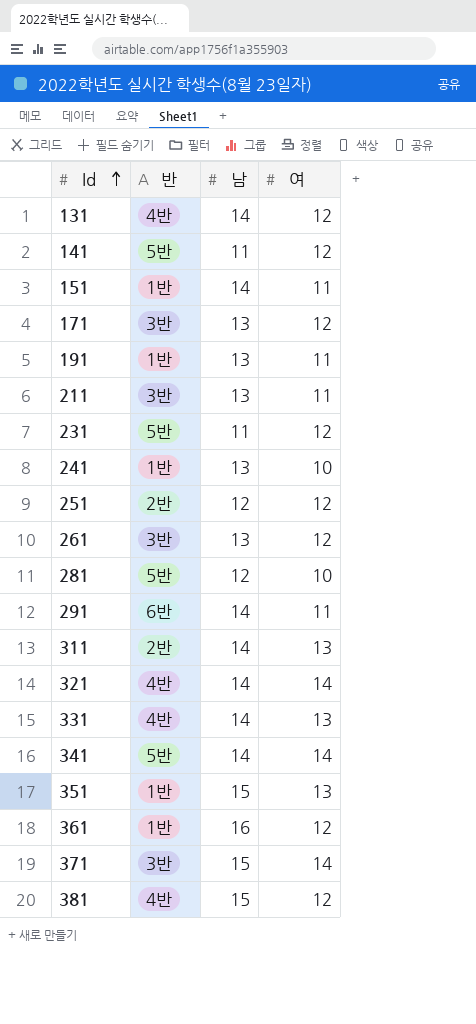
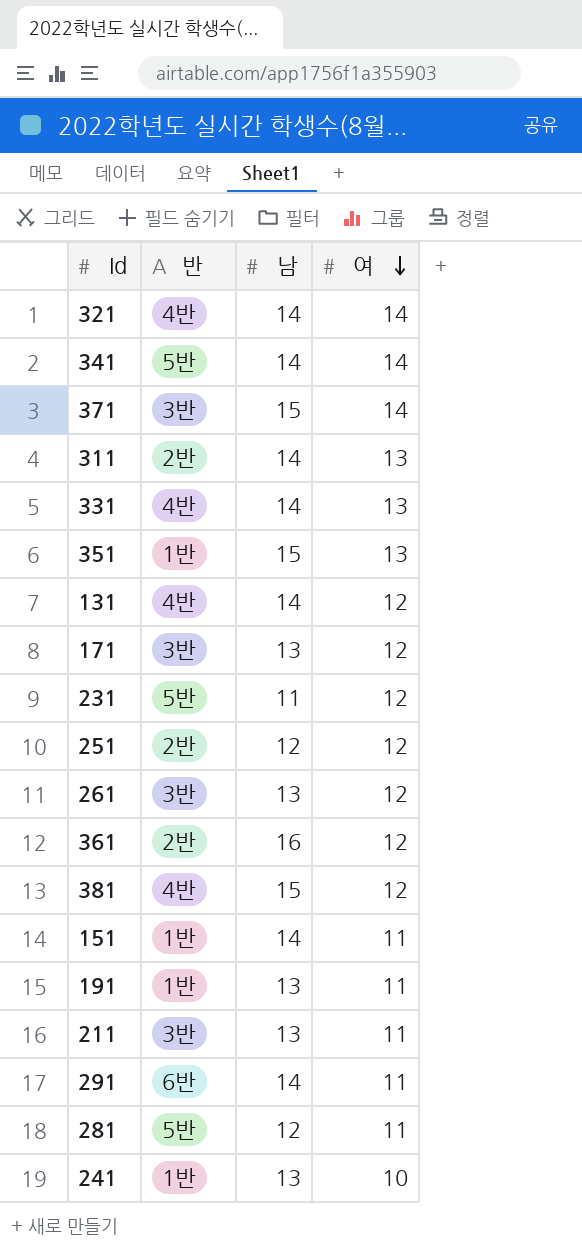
row order: Id ascending -> 여 descending
row 141: 5반 | 11 | 12 -> none
361 | 반: 1반 -> 2반
281 | 여: 10 -> 11

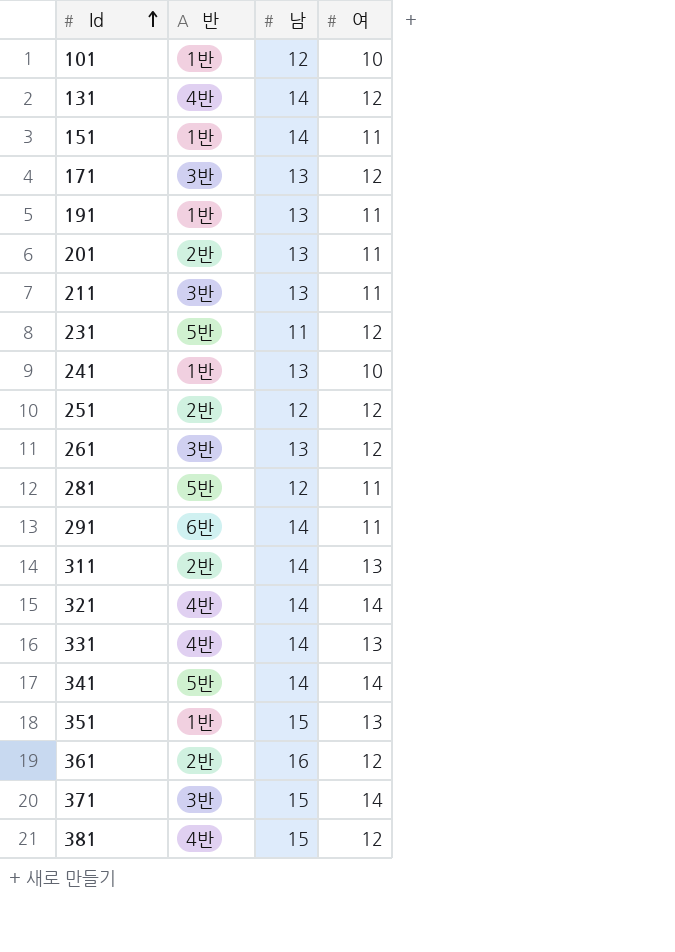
row order: 여 descending -> Id ascending
row 101: none -> 1반 | 12 | 10
row 201: none -> 2반 | 13 | 11

